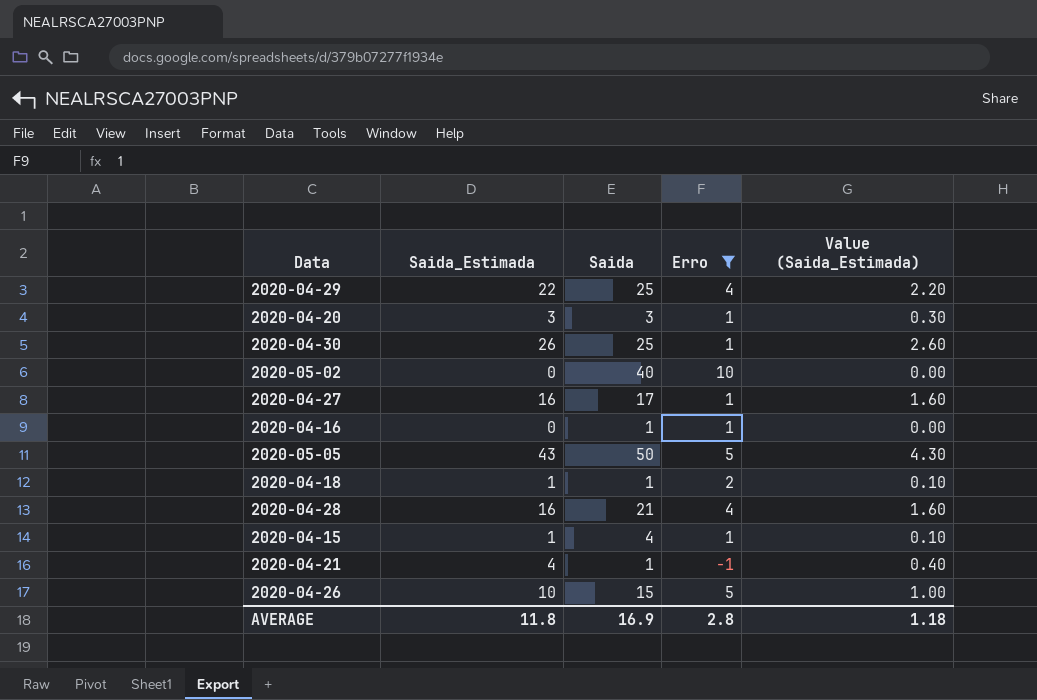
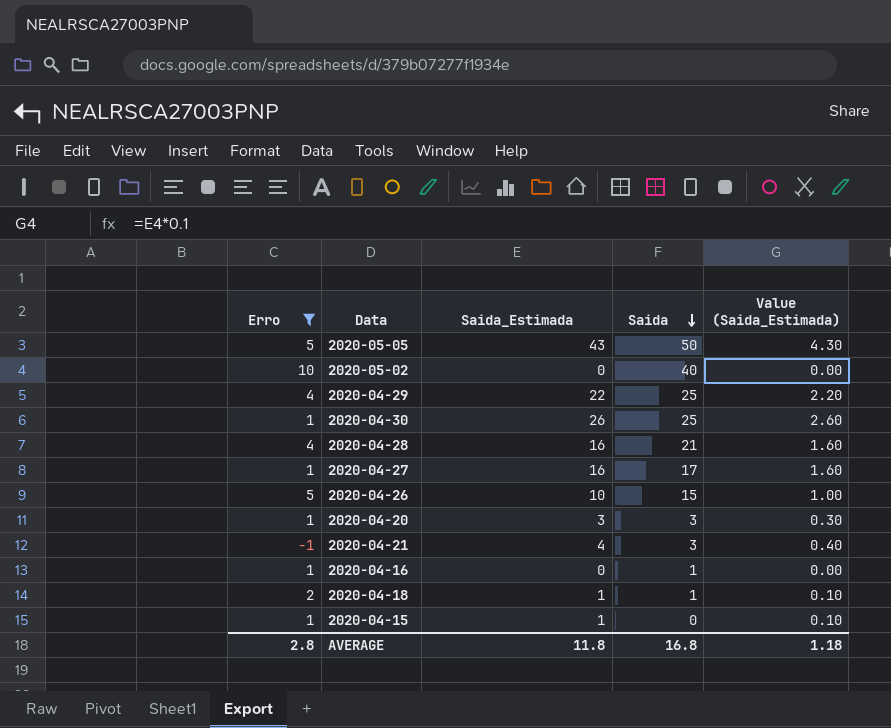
row order: none -> Saida descending
column Erro | position: 4 -> 1
2020-04-21 | Saida: 1 -> 3
2020-04-15 | Saida: 4 -> 0
AVERAGE | Saida: 16.9 -> 16.8

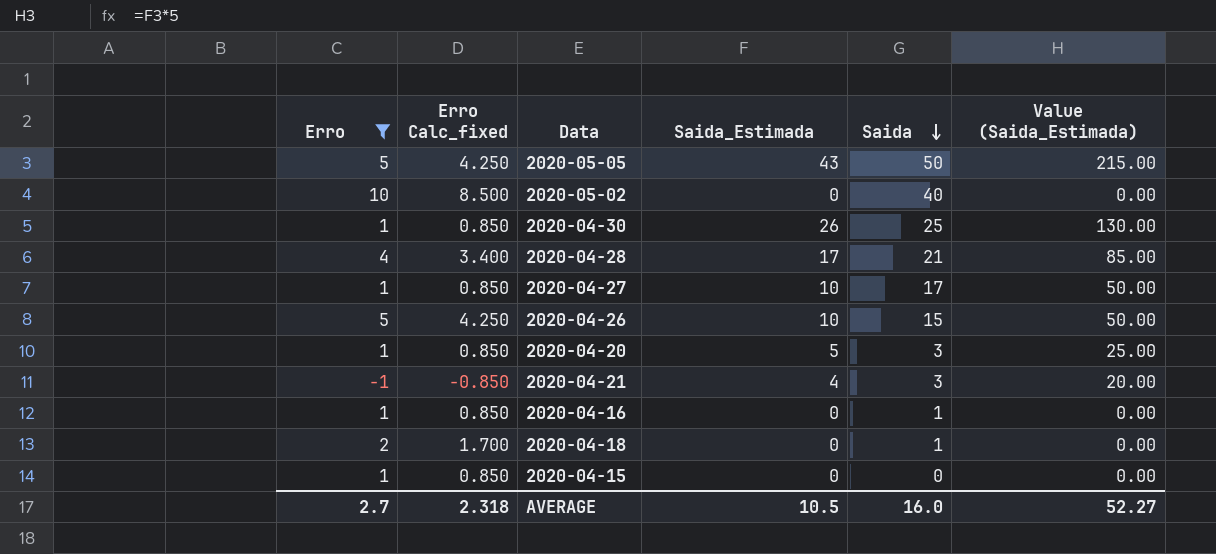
column Erro Calc_fixed | formula: none -> [Erro] * 0.85
column Value (Saida_Estimada) | formula: [Saida_Estimada] * 0.1 -> [Saida_Estimada] * 5
row 2020-04-29: 4 | 22 | 25 | 2.20 -> none
2020-04-28 | Saida_Estimada: 16 -> 17
2020-04-27 | Saida_Estimada: 16 -> 10
2020-04-20 | Saida_Estimada: 3 -> 5
2020-04-18 | Saida_Estimada: 1 -> 0
2020-04-15 | Saida_Estimada: 1 -> 0
AVERAGE | Erro: 2.8 -> 2.7
AVERAGE | Saida_Estimada: 11.8 -> 10.5
AVERAGE | Saida: 16.8 -> 16.0
AVERAGE | Value (Saida_Estimada): 1.18 -> 52.27

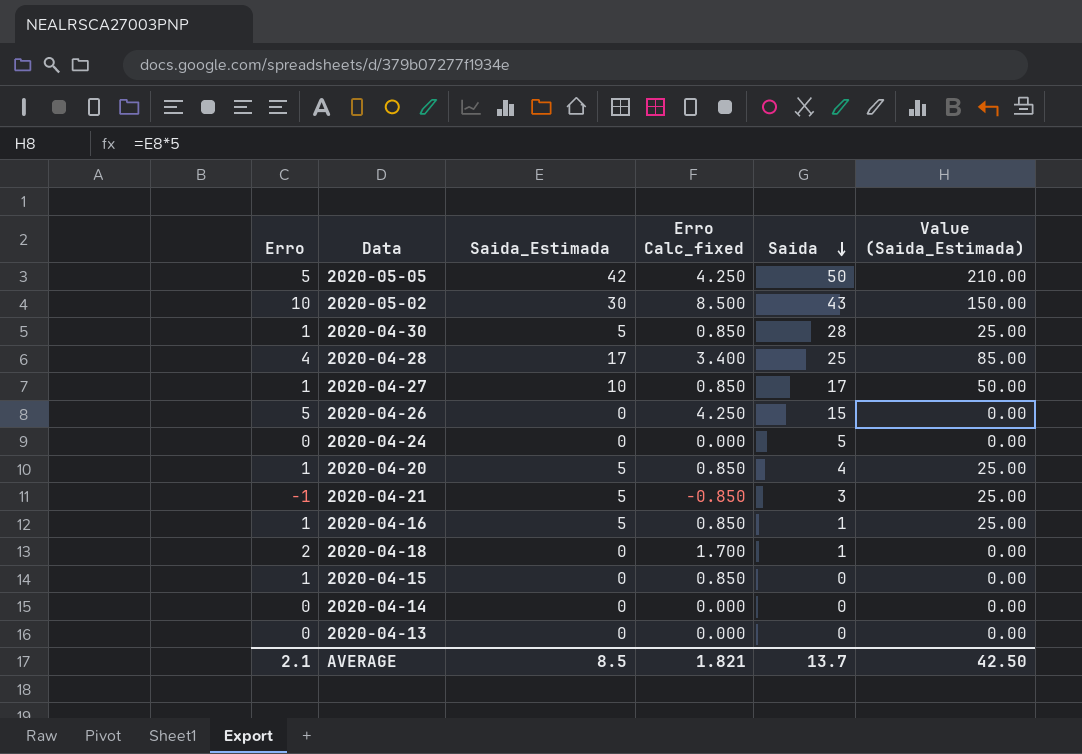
filter: Erro != 0 -> none
column Erro Calc_fixed | position: 2 -> 4
2020-05-05 | Saida_Estimada: 43 -> 42
2020-05-05 | Value (Saida_Estimada): 215.00 -> 210.00
2020-05-02 | Saida_Estimada: 0 -> 30
2020-05-02 | Saida: 40 -> 43
2020-05-02 | Value (Saida_Estimada): 0.00 -> 150.00
2020-04-30 | Saida_Estimada: 26 -> 5
2020-04-30 | Saida: 25 -> 28
2020-04-30 | Value (Saida_Estimada): 130.00 -> 25.00
2020-04-28 | Saida: 21 -> 25
2020-04-26 | Saida_Estimada: 10 -> 0
2020-04-26 | Value (Saida_Estimada): 50.00 -> 0.00
2020-04-20 | Saida: 3 -> 4
2020-04-21 | Saida_Estimada: 4 -> 5
2020-04-21 | Value (Saida_Estimada): 20.00 -> 25.00
2020-04-16 | Saida_Estimada: 0 -> 5
2020-04-16 | Value (Saida_Estimada): 0.00 -> 25.00
AVERAGE | Erro: 2.7 -> 2.1
AVERAGE | Saida_Estimada: 10.5 -> 8.5
AVERAGE | Erro Calc_fixed: 2.318 -> 1.821
AVERAGE | Saida: 16.0 -> 13.7
AVERAGE | Value (Saida_Estimada): 52.27 -> 42.50

